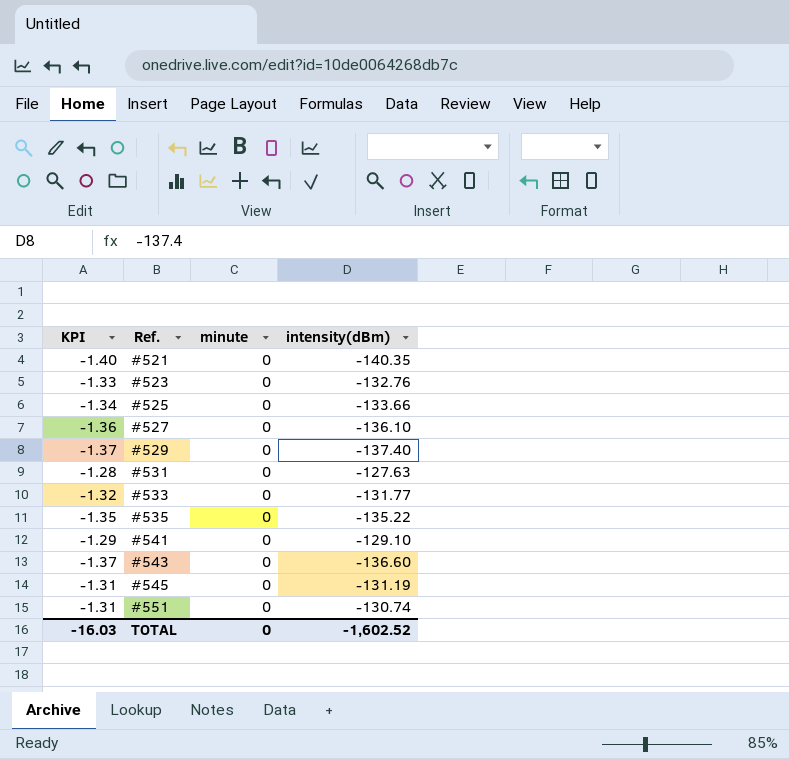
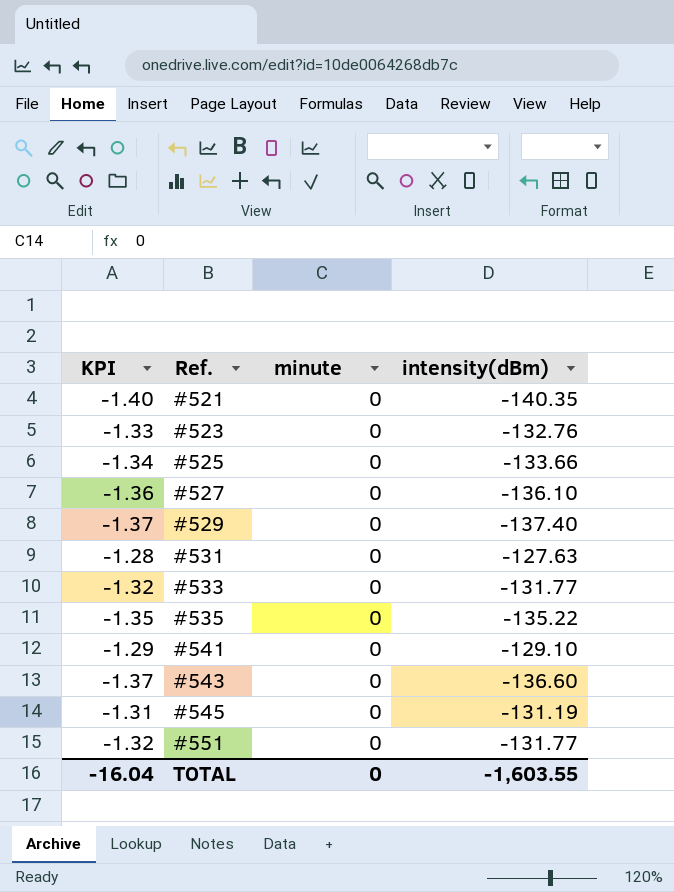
#551 | KPI: -1.31 -> -1.32
#551 | intensity(dBm): -130.74 -> -131.77
TOTAL | KPI: -16.03 -> -16.04
TOTAL | intensity(dBm): -1,602.52 -> -1,603.55

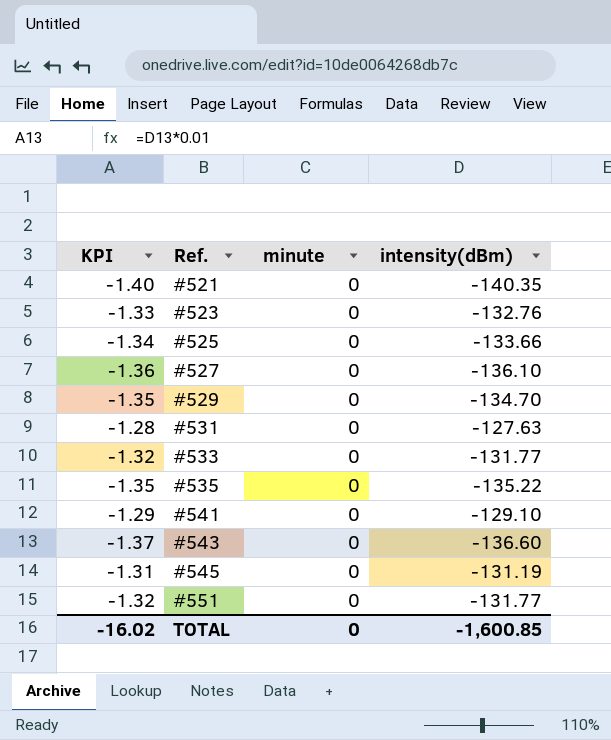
#529 | KPI: -1.37 -> -1.35
#529 | intensity(dBm): -137.40 -> -134.70
TOTAL | KPI: -16.04 -> -16.02
TOTAL | intensity(dBm): -1,603.55 -> -1,600.85

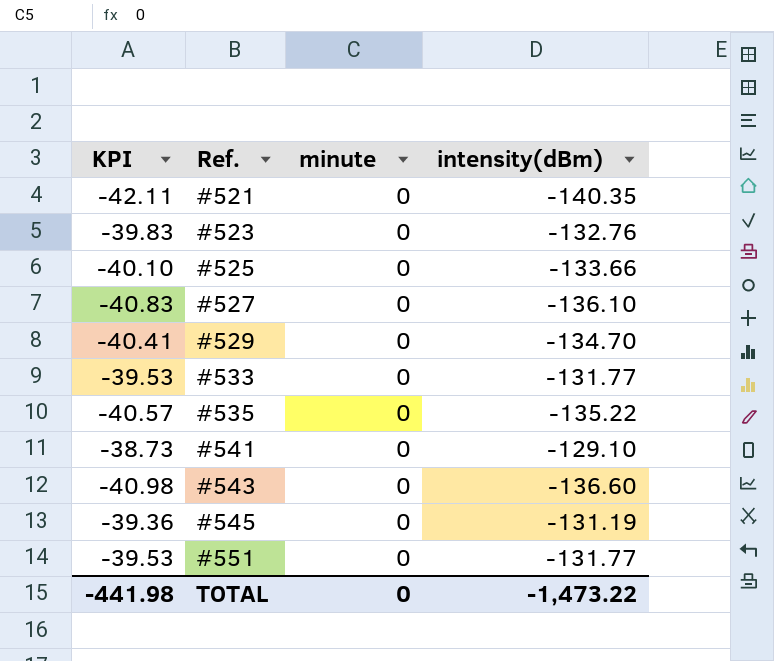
column KPI | formula: [intensity(dBm)] * 0.01 -> [intensity(dBm)] * 0.3
row #531: -1.28 | 0 | -127.63 -> none
TOTAL | KPI: -16.02 -> -441.98
TOTAL | intensity(dBm): -1,600.85 -> -1,473.22

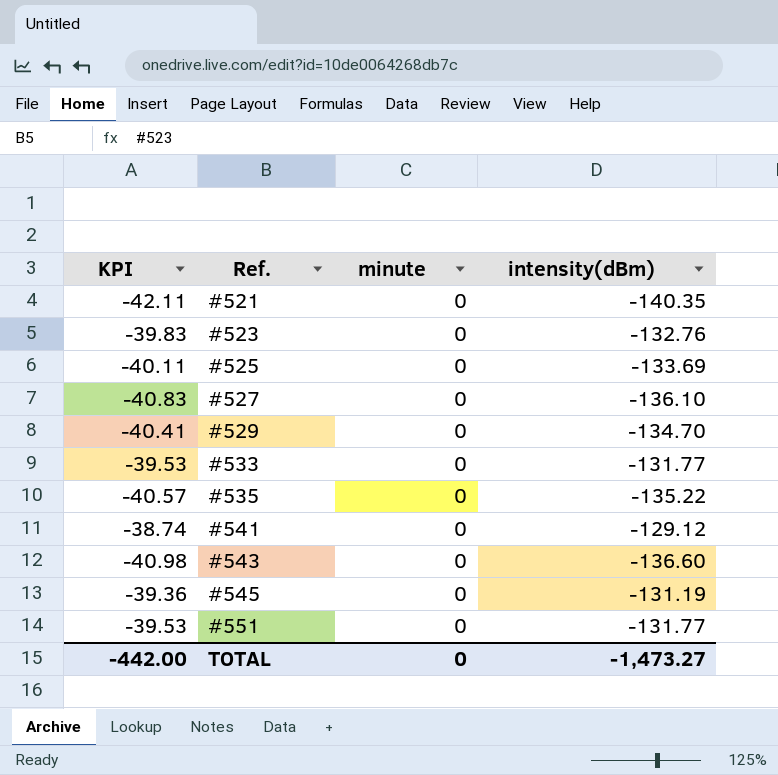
#525 | KPI: -40.10 -> -40.11
#525 | intensity(dBm): -133.66 -> -133.69
#541 | KPI: -38.73 -> -38.74
#541 | intensity(dBm): -129.10 -> -129.12
TOTAL | KPI: -441.98 -> -442.00
TOTAL | intensity(dBm): -1,473.22 -> -1,473.27

